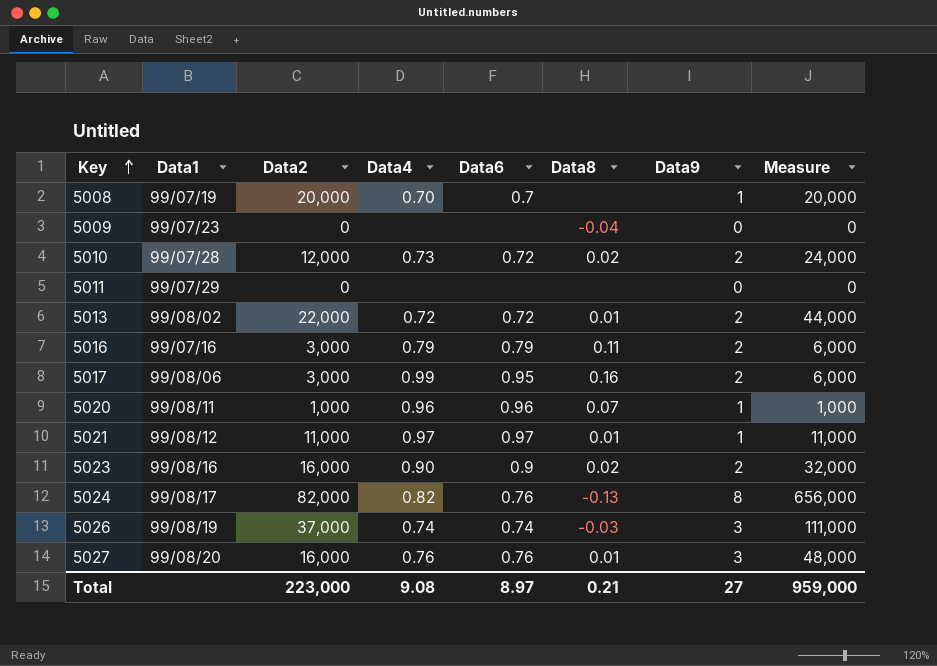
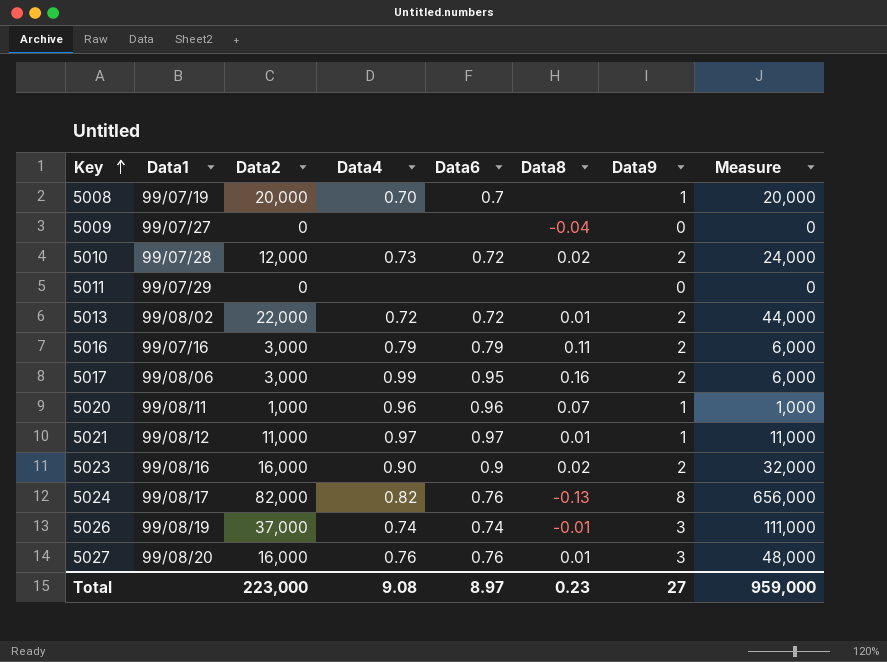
5009 | Data1: 99/07/23 -> 99/07/27
5026 | Data8: -0.03 -> -0.01
Total | Data8: 0.21 -> 0.23

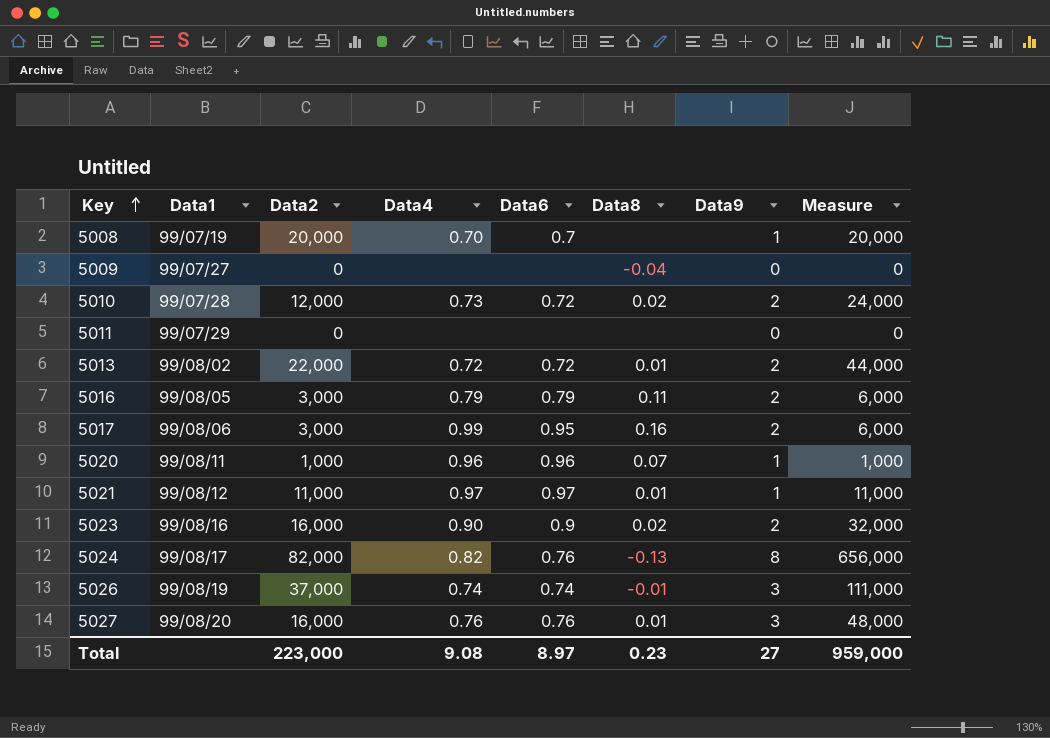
5016 | Data1: 99/07/16 -> 99/08/05

